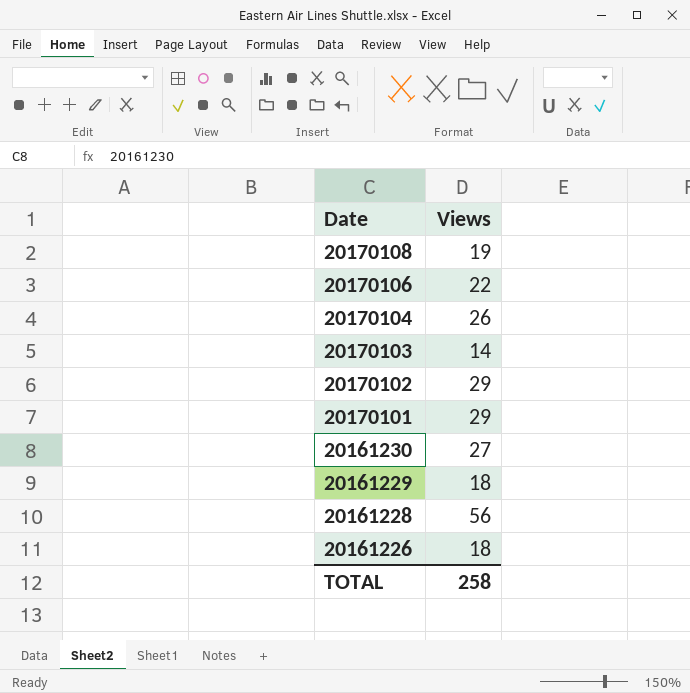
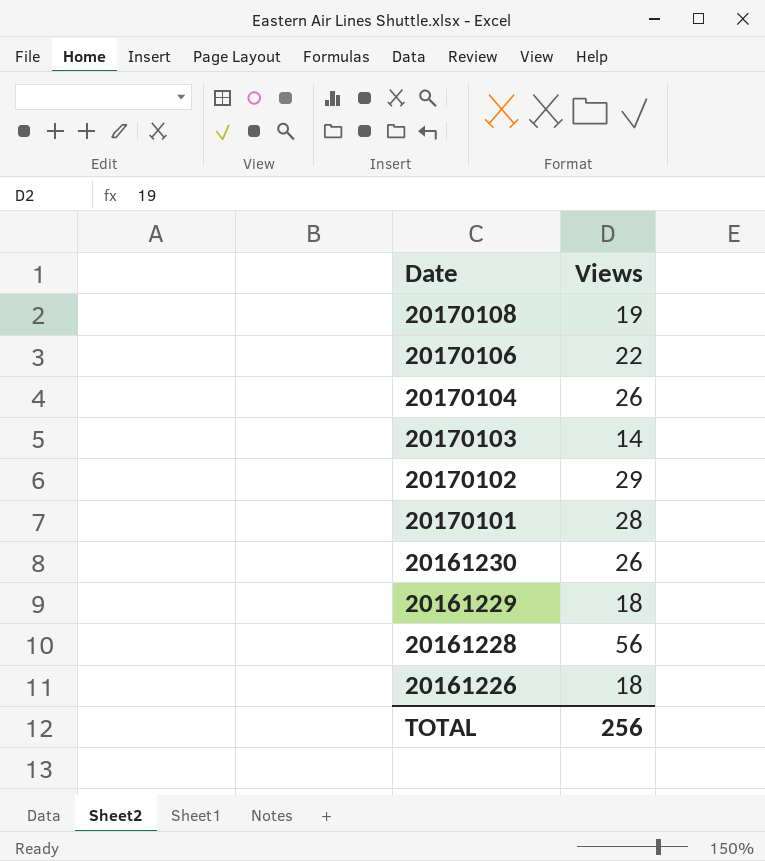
20170101 | Views: 29 -> 28
20161230 | Views: 27 -> 26
TOTAL | Views: 258 -> 256

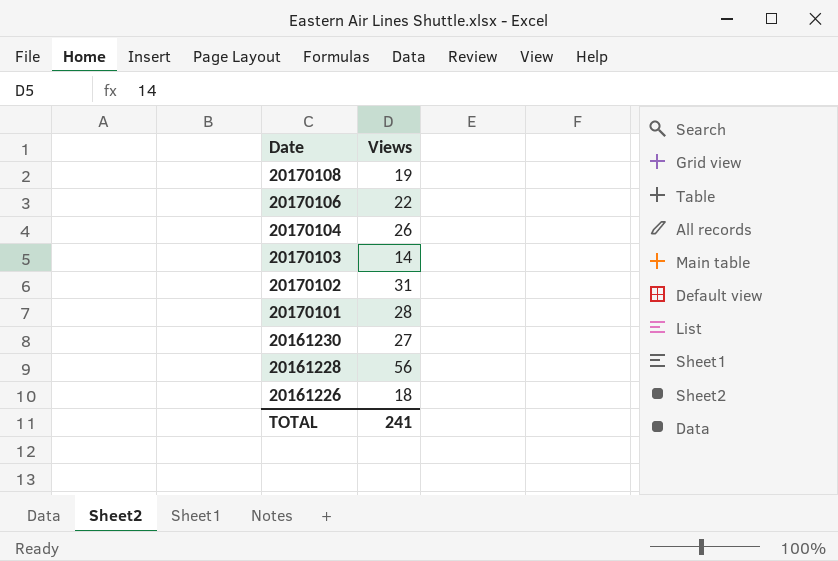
row 20161229: 18 -> none
20170102 | Views: 29 -> 31
20161230 | Views: 26 -> 27
TOTAL | Views: 256 -> 241

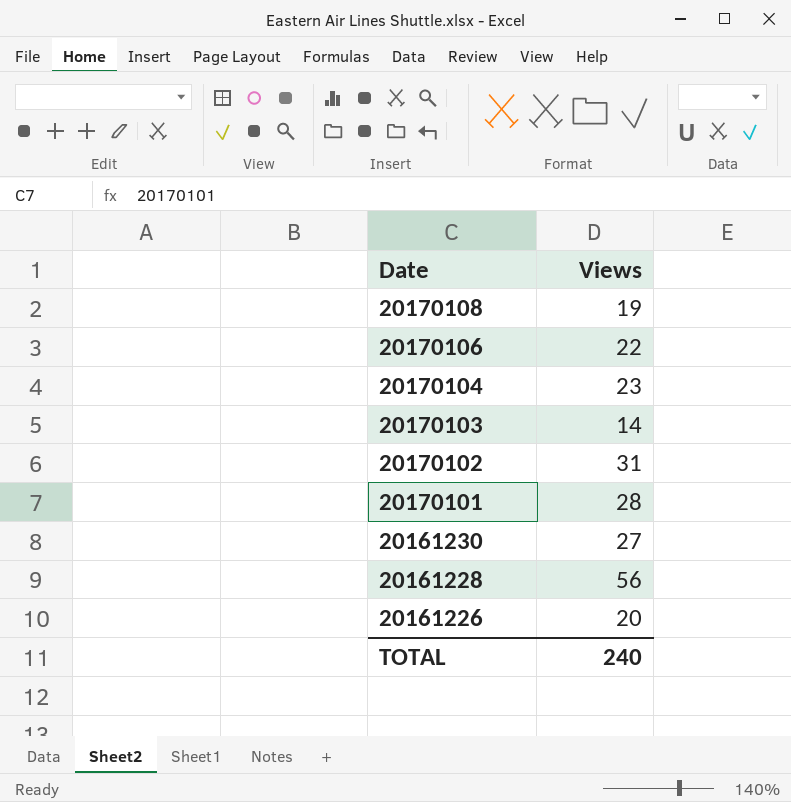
20170104 | Views: 26 -> 23
20161226 | Views: 18 -> 20
TOTAL | Views: 241 -> 240

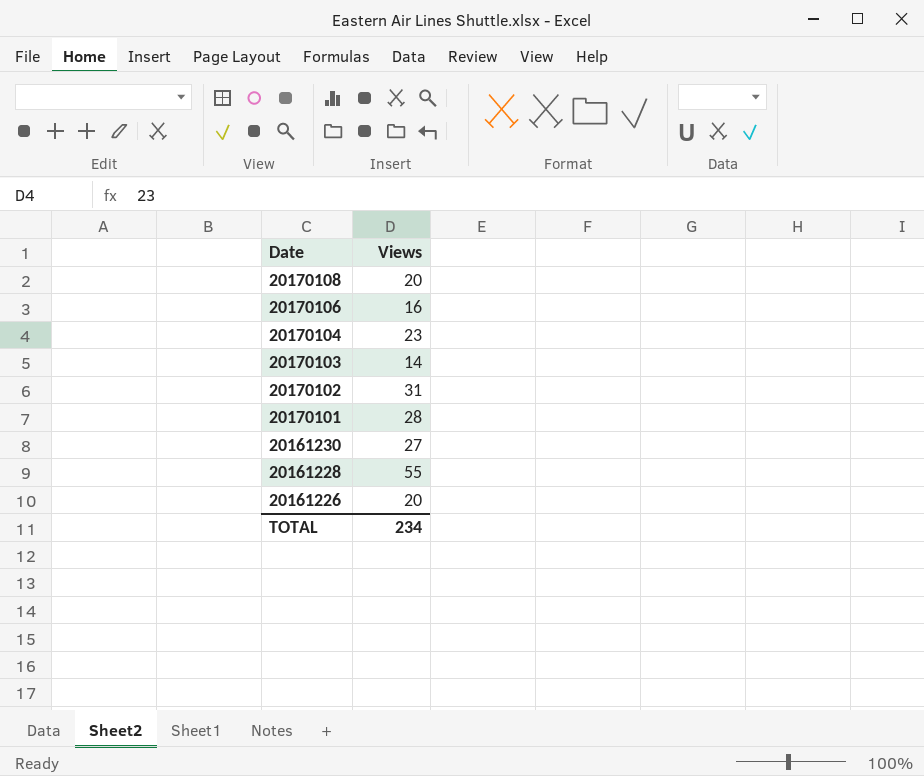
20170108 | Views: 19 -> 20
20170106 | Views: 22 -> 16
20161228 | Views: 56 -> 55
TOTAL | Views: 240 -> 234

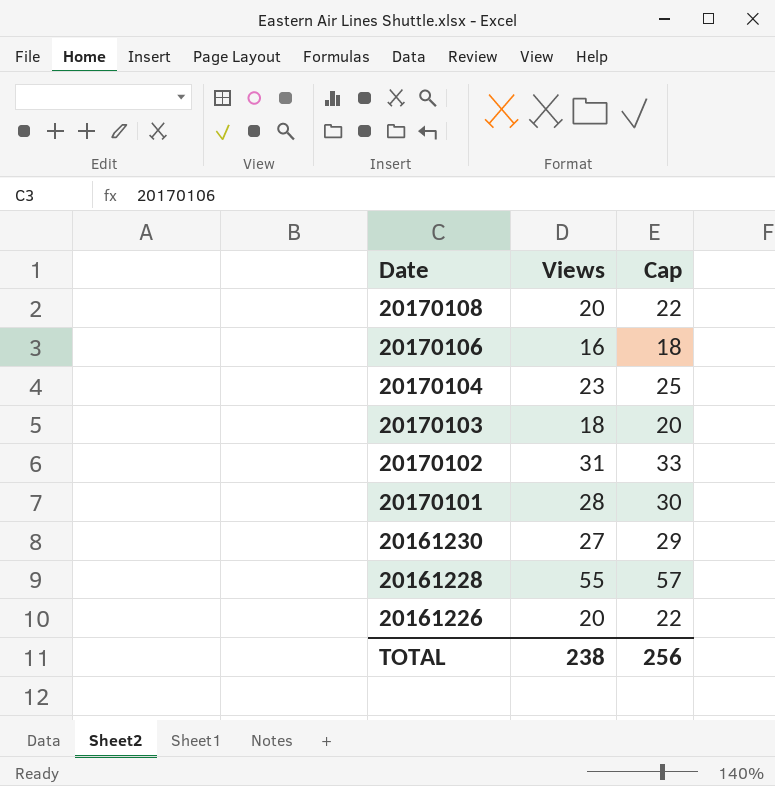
column Cap | formula: none -> [Views] + 2
20170103 | Views: 14 -> 18
TOTAL | Views: 234 -> 238

